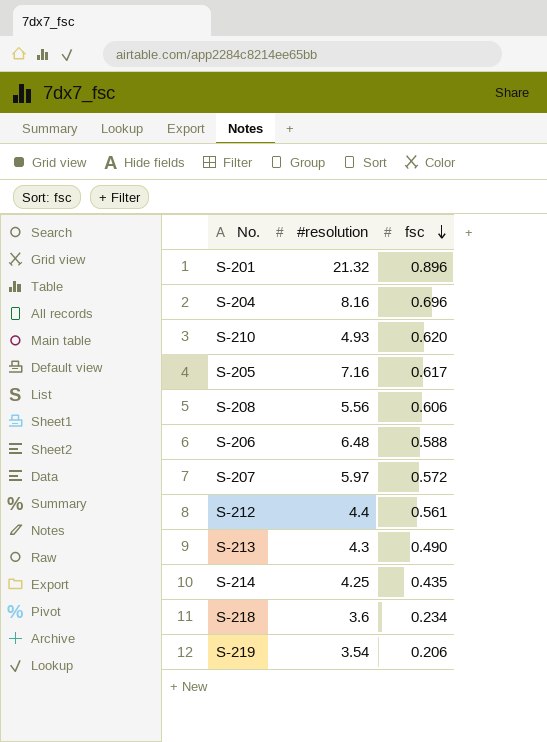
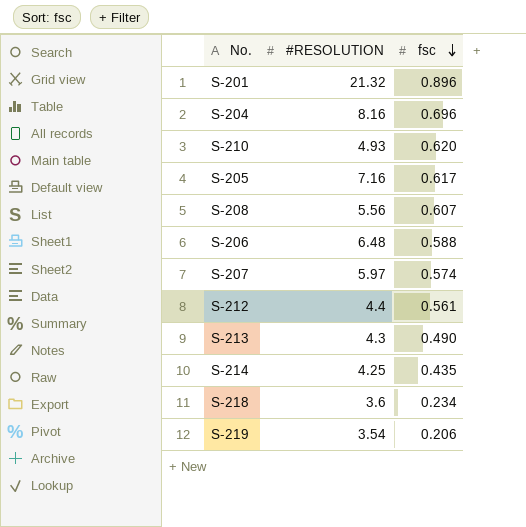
column name: #resolution -> #RESOLUTION
S-208 | fsc: 0.606 -> 0.607
S-207 | fsc: 0.572 -> 0.574

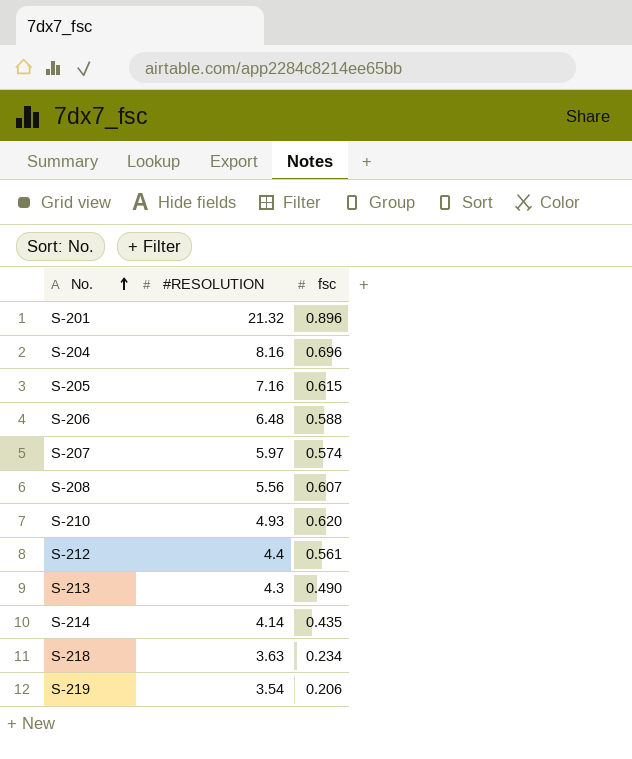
row order: fsc descending -> No. ascending
S-205 | fsc: 0.617 -> 0.615
S-214 | #RESOLUTION: 4.25 -> 4.14
S-218 | #RESOLUTION: 3.6 -> 3.63

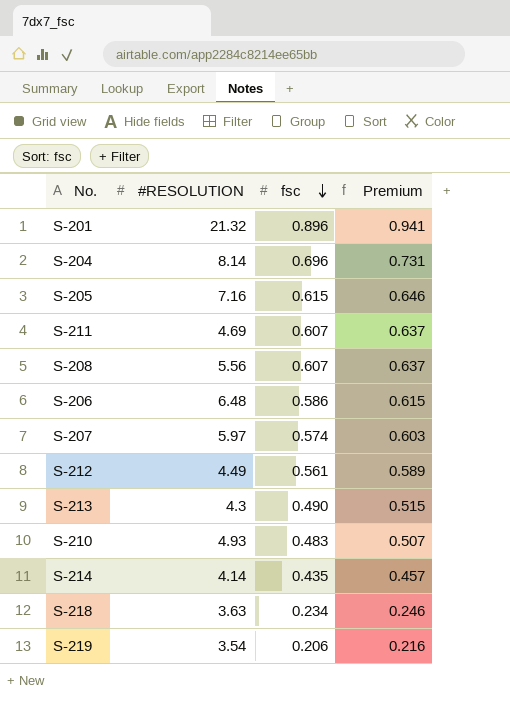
row order: No. ascending -> fsc descending
column Premium | formula: none -> [fsc] * 1.05
S-204 | #RESOLUTION: 8.16 -> 8.14
row S-211: none -> 4.69 | 0.607 | 0.637
S-206 | fsc: 0.588 -> 0.586
S-212 | #RESOLUTION: 4.4 -> 4.49
S-210 | fsc: 0.620 -> 0.483

